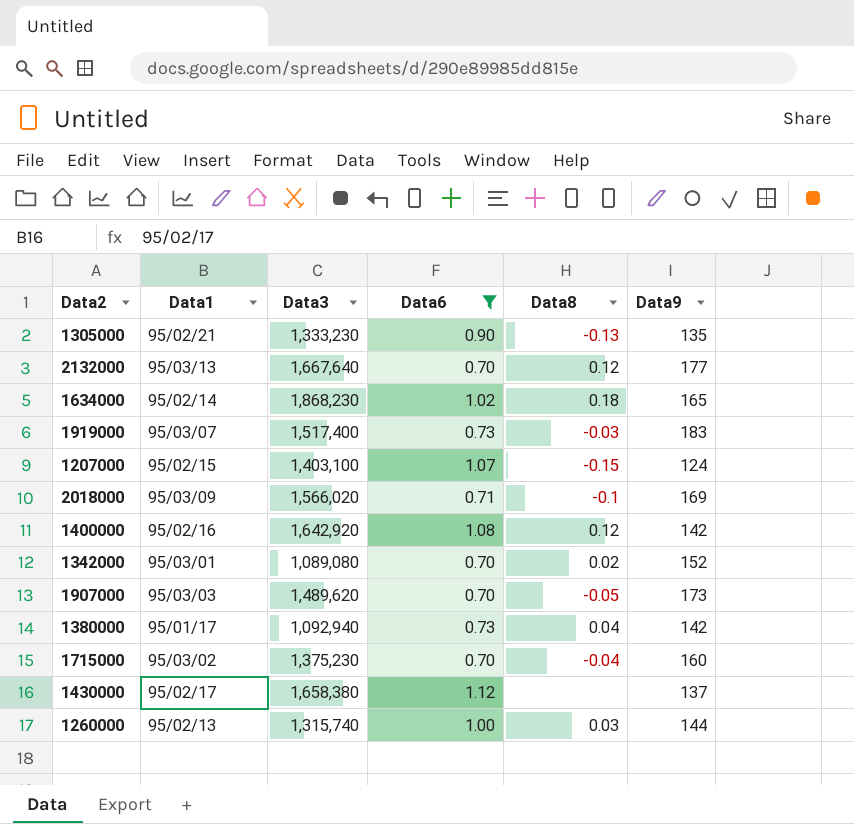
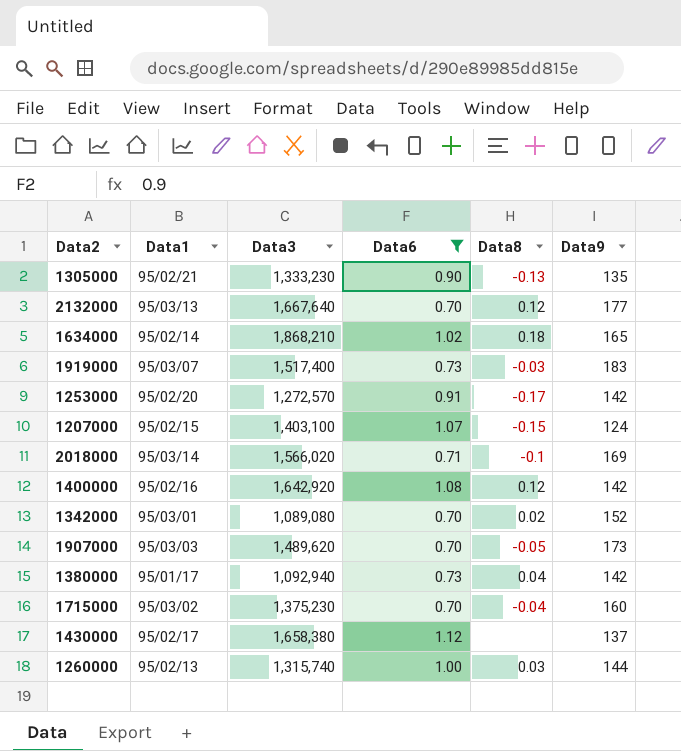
1634000 | Data3: 1,868,230 -> 1,868,210
row 1253000: none -> 95/02/20 | 1,272,570 | 0.91 | -0.17 | 142
2018000 | Data1: 95/03/09 -> 95/03/14

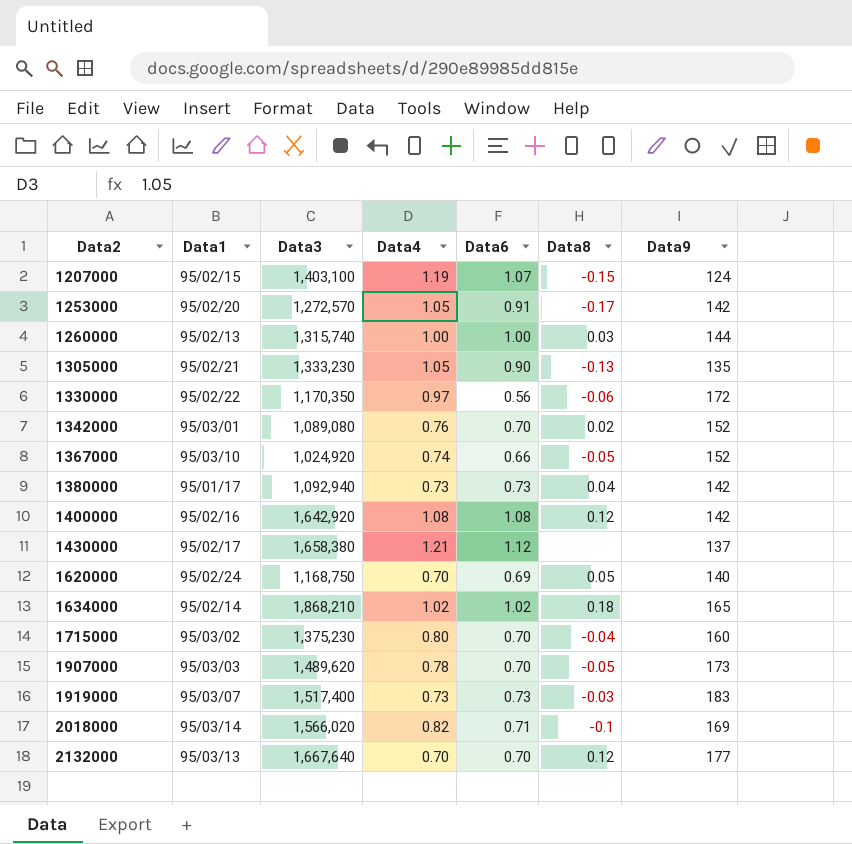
filter: Data6 >= 0.70 -> none
row order: none -> Data2 ascending
column Data4 | position: none -> 4

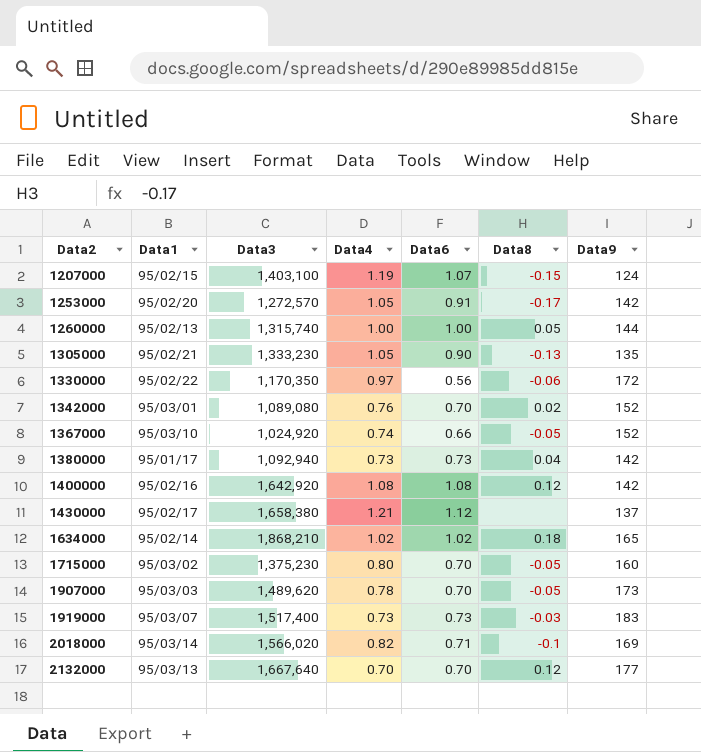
row 1620000: 95/02/24 | 1,168,750 | 0.70 | 0.69 | 0.05 | 140 -> none
1260000 | Data8: 0.03 -> 0.05
1715000 | Data8: -0.04 -> -0.05

